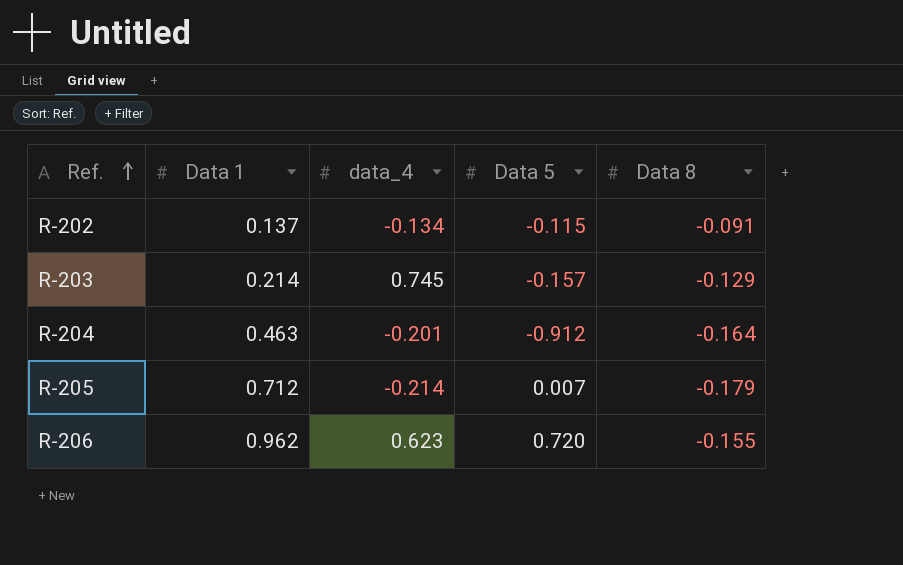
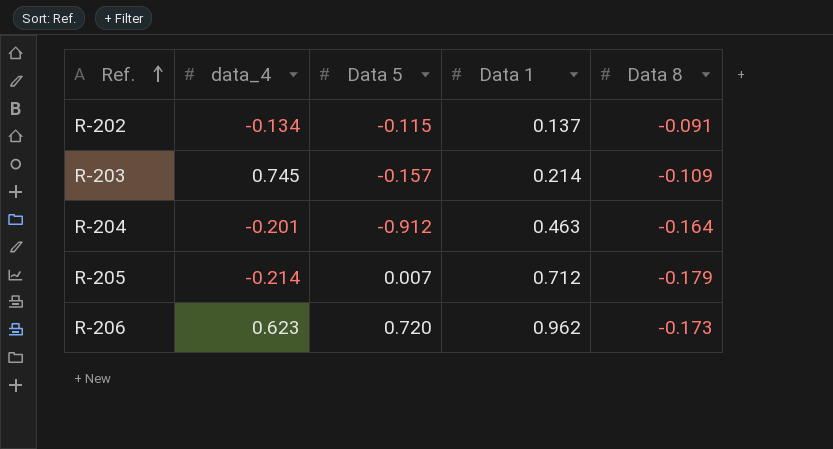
column Data 1 | position: 2 -> 4
R-203 | Data 8: -0.129 -> -0.109
R-206 | Data 8: -0.155 -> -0.173

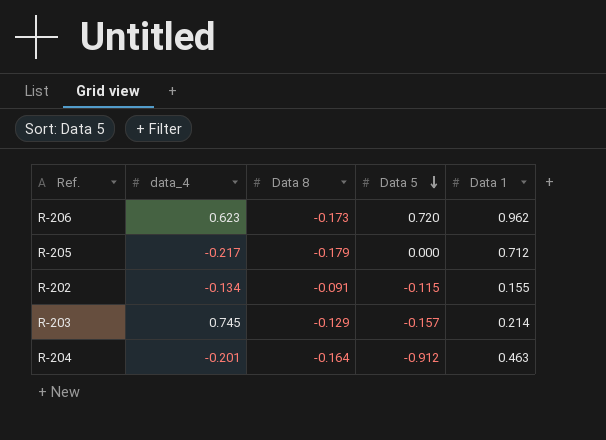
row order: Ref. ascending -> Data 5 descending
column Data 8 | position: 5 -> 3
R-205 | data_4: -0.214 -> -0.217
R-205 | Data 5: 0.007 -> 0.000
R-202 | Data 1: 0.137 -> 0.155
R-203 | Data 8: -0.109 -> -0.129

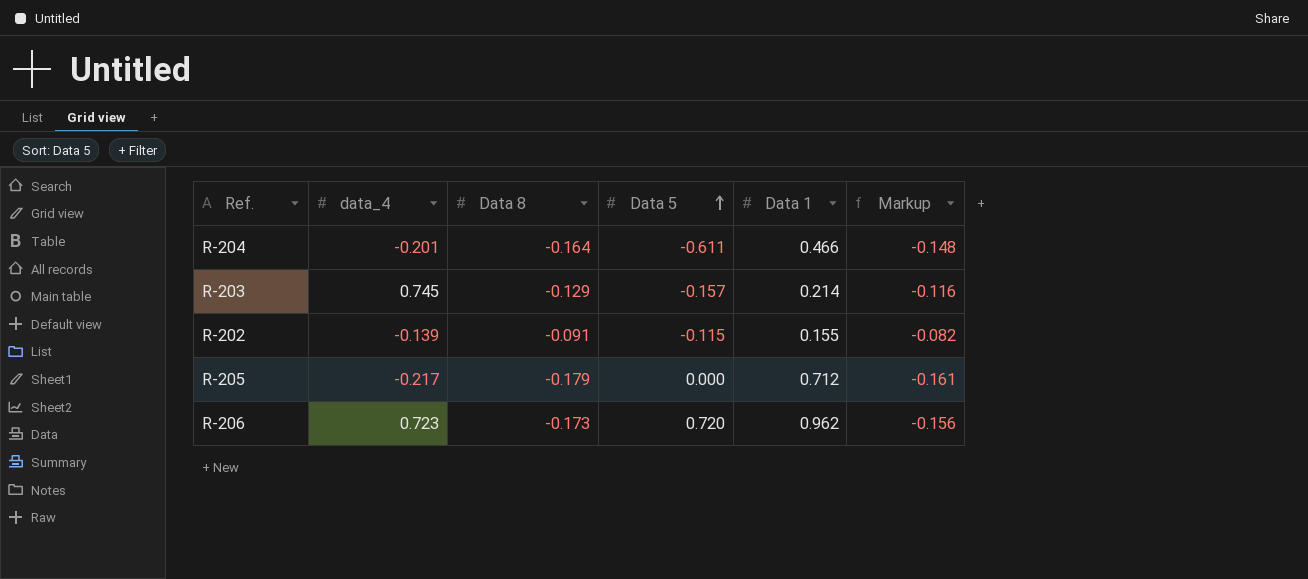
row order: Data 5 descending -> Data 5 ascending
column Markup | formula: none -> [Data 8] * 0.9
R-204 | Data 5: -0.912 -> -0.611
R-204 | Data 1: 0.463 -> 0.466
R-202 | data_4: -0.134 -> -0.139
R-206 | data_4: 0.623 -> 0.723

